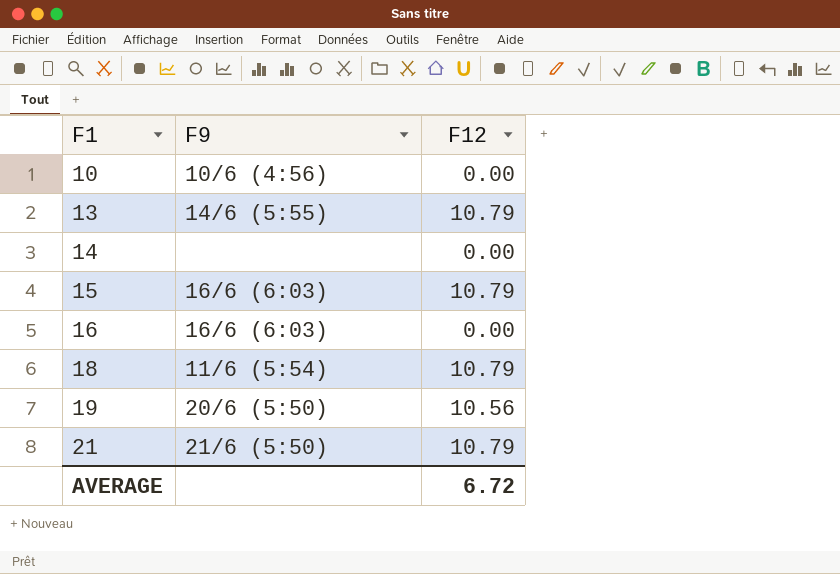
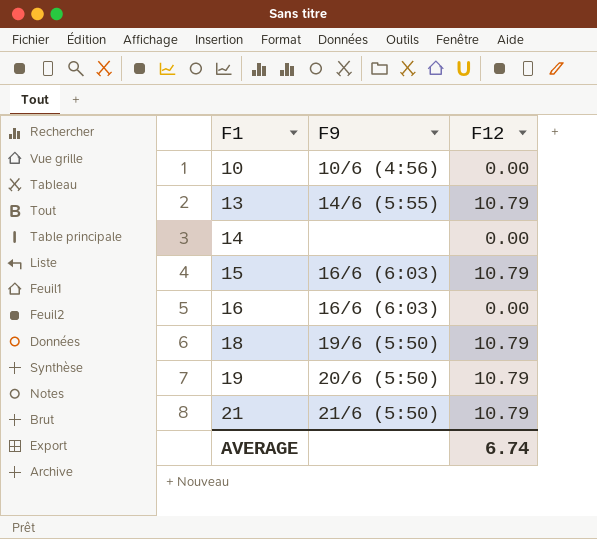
18 | F9: 11/6 (5:54) -> 19/6 (5:50)
19 | F12: 10.56 -> 10.79
AVERAGE | F12: 6.72 -> 6.74

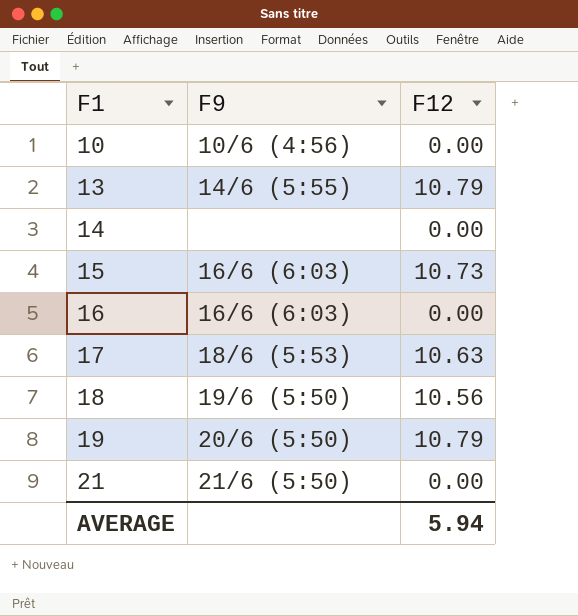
15 | F12: 10.79 -> 10.73
row 17: none -> 18/6 (5:53) | 10.63
18 | F12: 10.79 -> 10.56
21 | F12: 10.79 -> 0.00
AVERAGE | F12: 6.74 -> 5.94

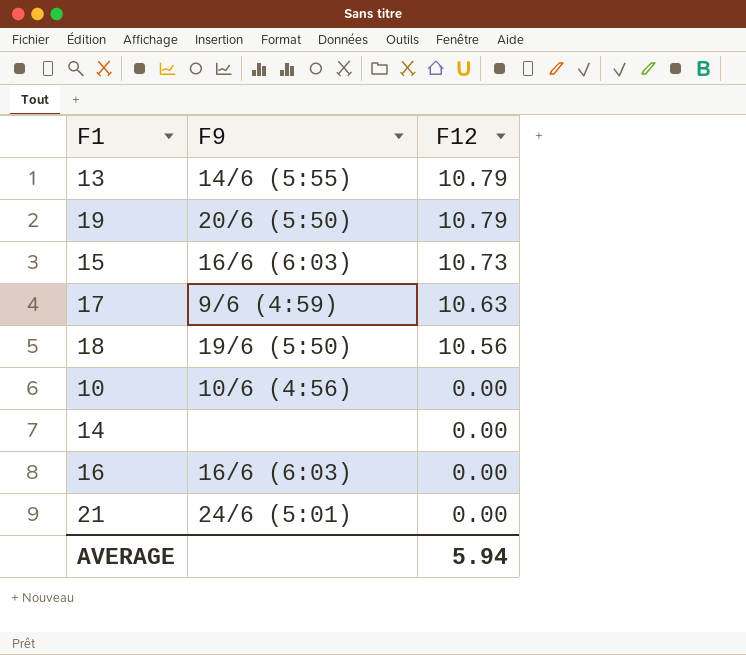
row order: F1 ascending -> F12 descending
17 | F9: 18/6 (5:53) -> 9/6 (4:59)
21 | F9: 21/6 (5:50) -> 24/6 (5:01)

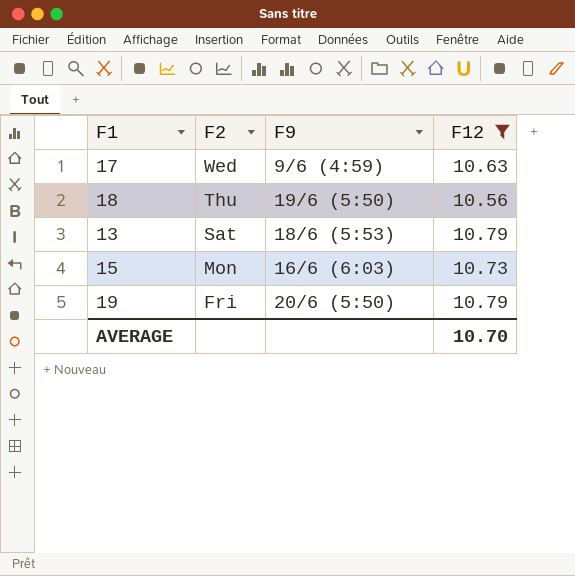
filter: none -> F12 != 0.00
row order: F12 descending -> F2 descending
column F2 | position: none -> 2
13 | F9: 14/6 (5:55) -> 18/6 (5:53)
AVERAGE | F12: 5.94 -> 10.70

